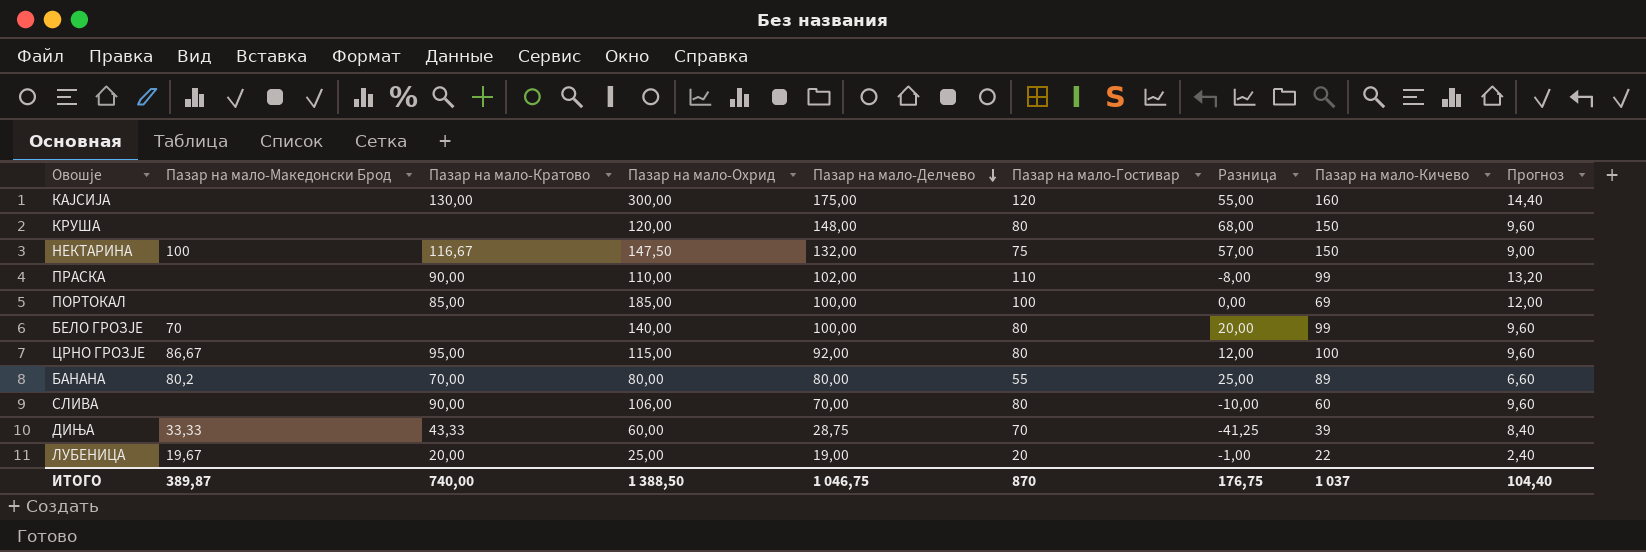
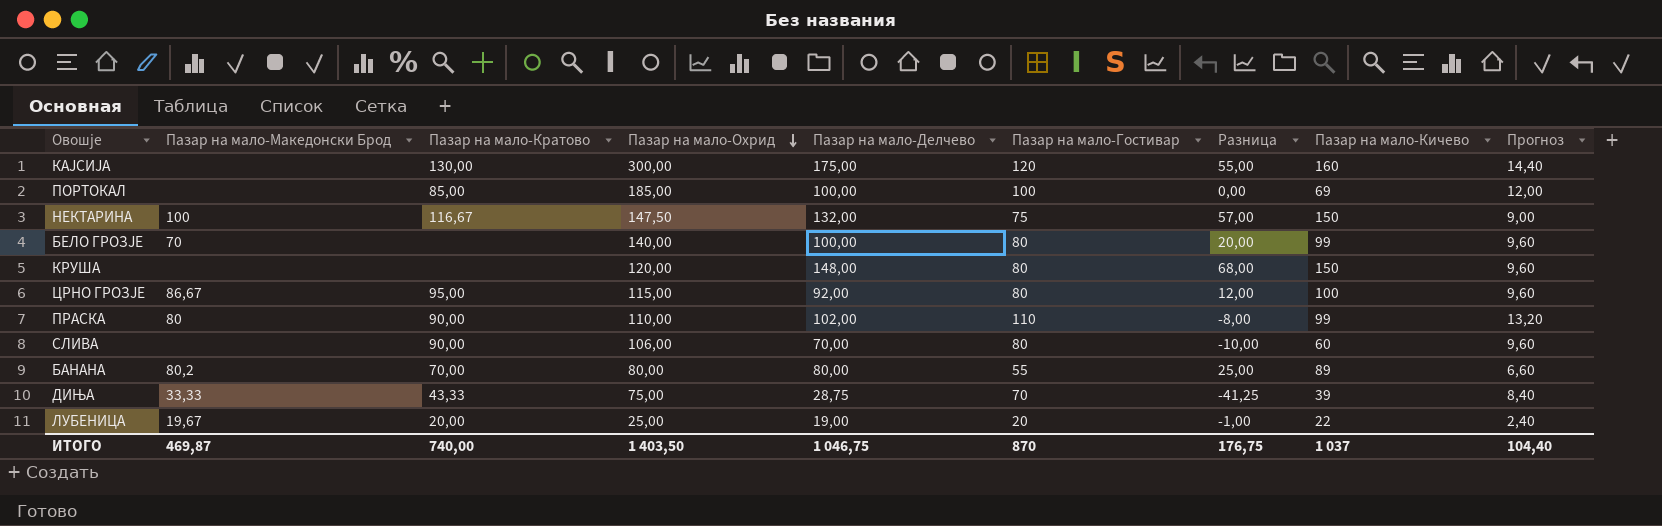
row order: Пазар на мало-Делчево descending -> Пазар на мало-Охрид descending
ПРАСКА | Пазар на мало-Македонски Брод: none -> 80
ДИЊА | Пазар на мало-Охрид: 60,00 -> 75,00
ИТОГО | Пазар на мало-Македонски Брод: 389,87 -> 469,87
ИТОГО | Пазар на мало-Охрид: 1 388,50 -> 1 403,50

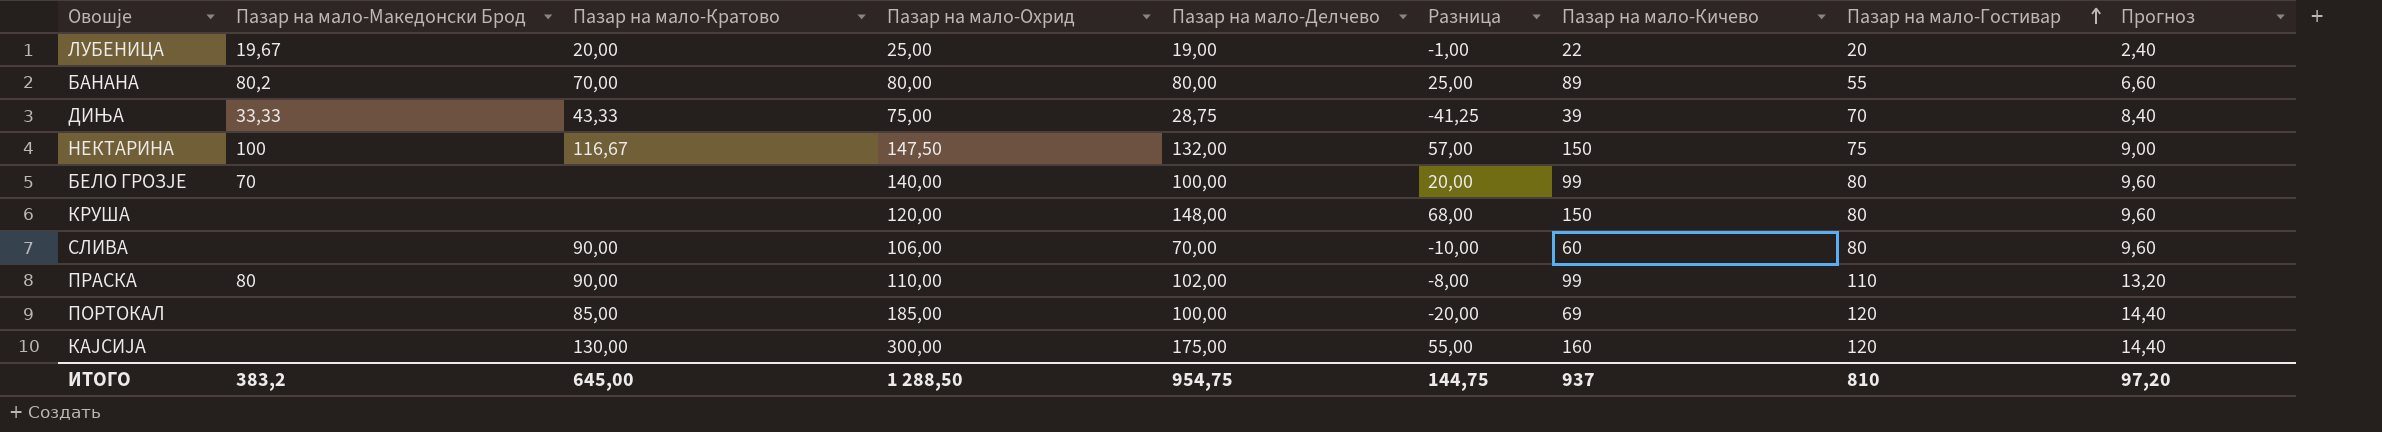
row order: Пазар на мало-Охрид descending -> Пазар на мало-Гостивар ascending
column Пазар на мало-Гостивар | position: 6 -> 8
row ЦРНО ГРОЗЈЕ: 86,67 | 95,00 | 115,00 | 92,00 | 80 | 12,00 | 100 | 9,60 -> none
ПОРТОКАЛ | Разница: 0,00 -> -20,00
ПОРТОКАЛ | Пазар на мало-Гостивар: 100 -> 120
ПОРТОКАЛ | Прогноз: 12,00 -> 14,40
ИТОГО | Пазар на мало-Македонски Брод: 469,87 -> 383,2
ИТОГО | Пазар на мало-Кратово: 740,00 -> 645,00
ИТОГО | Пазар на мало-Охрид: 1 403,50 -> 1 288,50
ИТОГО | Пазар на мало-Делчево: 1 046,75 -> 954,75
ИТОГО | Разница: 176,75 -> 144,75
ИТОГО | Пазар на мало-Кичево: 1 037 -> 937
ИТОГО | Пазар на мало-Гостивар: 870 -> 810
ИТОГО | Прогноз: 104,40 -> 97,20

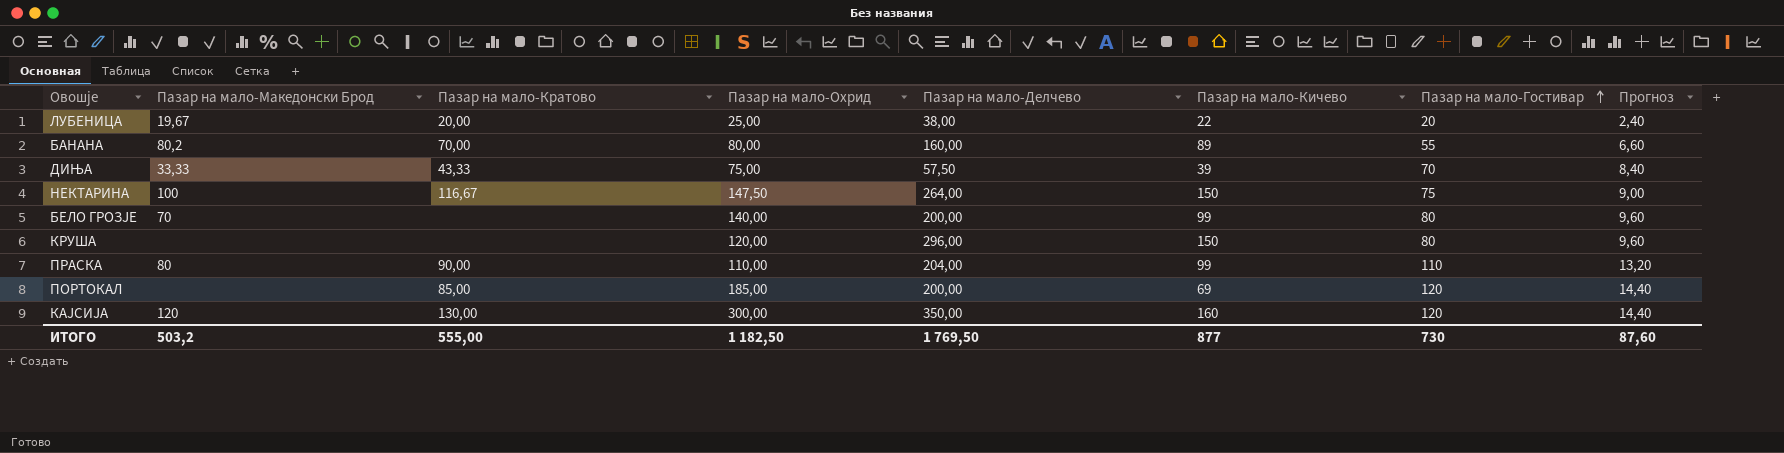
column Разница | formula: [Пазар на мало-Делчево] - [Пазар на мало-Гостивар] -> none
row СЛИВА: none | 90,00 | 106,00 | 70,00 | -10,00 | 60 | 80 | 9,60 -> none
ЛУБЕНИЦА | Пазар на мало-Делчево: 19,00 -> 38,00
БАНАНА | Пазар на мало-Делчево: 80,00 -> 160,00
ДИЊА | Пазар на мало-Делчево: 28,75 -> 57,50
НЕКТАРИНА | Пазар на мало-Делчево: 132,00 -> 264,00
БЕЛО ГРОЗЈЕ | Пазар на мало-Делчево: 100,00 -> 200,00
КРУША | Пазар на мало-Делчево: 148,00 -> 296,00
ПРАСКА | Пазар на мало-Делчево: 102,00 -> 204,00
ПОРТОКАЛ | Пазар на мало-Делчево: 100,00 -> 200,00
КАЈСИЈА | Пазар на мало-Македонски Брод: none -> 120
КАЈСИЈА | Пазар на мало-Делчево: 175,00 -> 350,00
ИТОГО | Пазар на мало-Македонски Брод: 383,2 -> 503,2
ИТОГО | Пазар на мало-Кратово: 645,00 -> 555,00
ИТОГО | Пазар на мало-Охрид: 1 288,50 -> 1 182,50
ИТОГО | Пазар на мало-Делчево: 954,75 -> 1 769,50
ИТОГО | Пазар на мало-Кичево: 937 -> 877
ИТОГО | Пазар на мало-Гостивар: 810 -> 730
ИТОГО | Прогноз: 97,20 -> 87,60

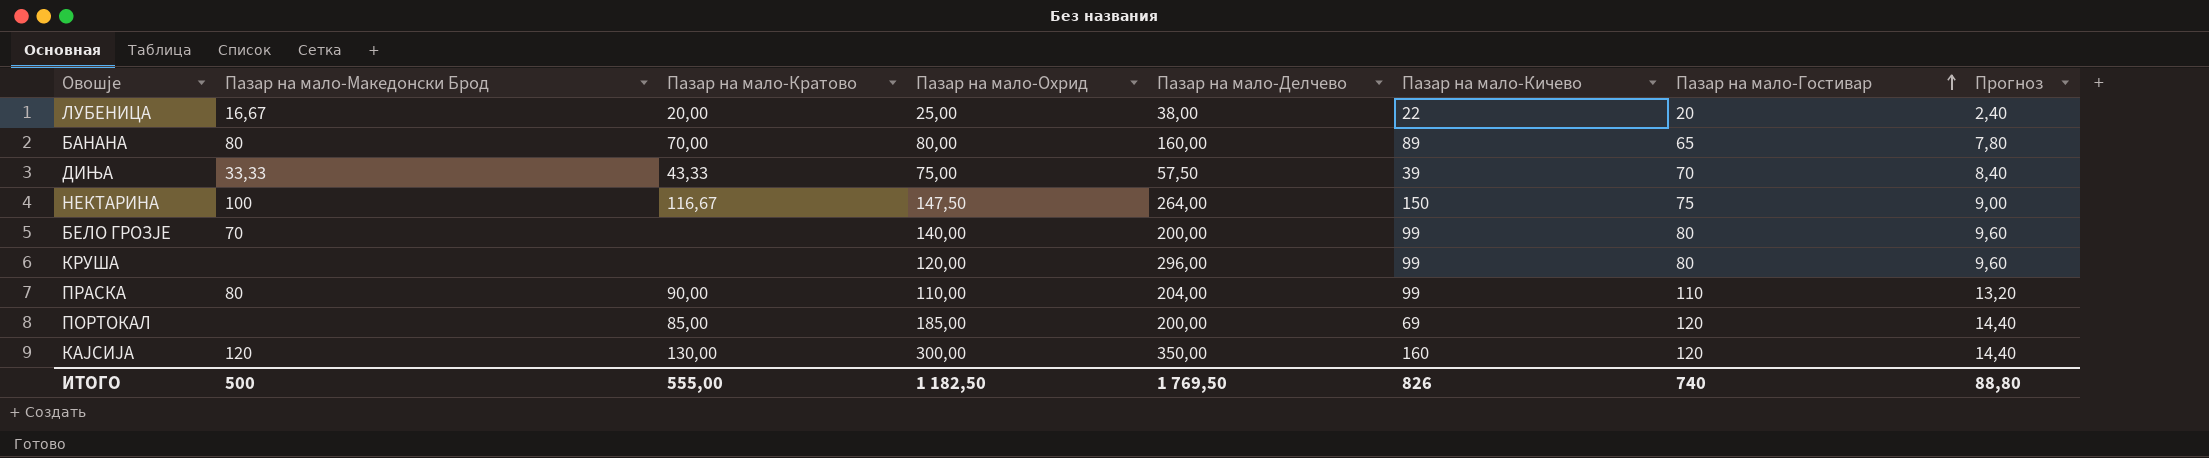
ЛУБЕНИЦА | Пазар на мало-Македонски Брод: 19,67 -> 16,67
БАНАНА | Пазар на мало-Македонски Брод: 80,2 -> 80
БАНАНА | Пазар на мало-Гостивар: 55 -> 65
БАНАНА | Прогноз: 6,60 -> 7,80
КРУША | Пазар на мало-Кичево: 150 -> 99
ИТОГО | Пазар на мало-Македонски Брод: 503,2 -> 500
ИТОГО | Пазар на мало-Кичево: 877 -> 826
ИТОГО | Пазар на мало-Гостивар: 730 -> 740
ИТОГО | Прогноз: 87,60 -> 88,80

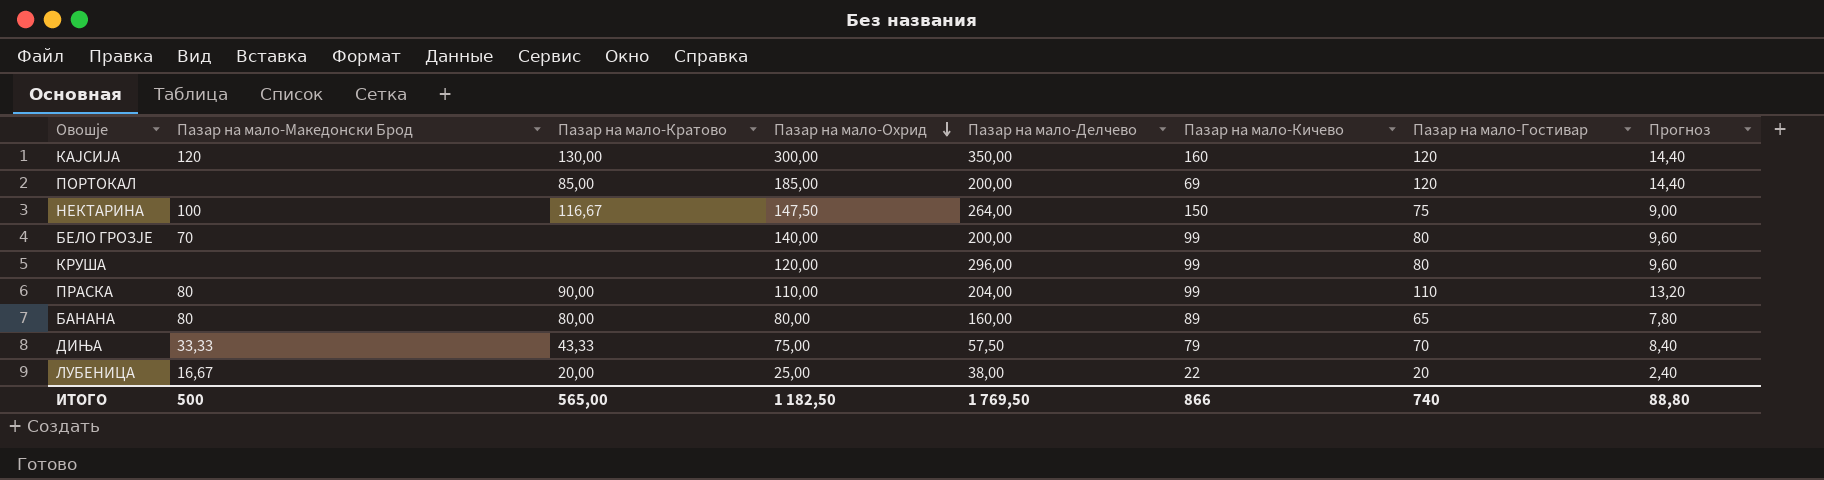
row order: Пазар на мало-Гостивар ascending -> Пазар на мало-Охрид descending
БАНАНА | Пазар на мало-Кратово: 70,00 -> 80,00
ДИЊА | Пазар на мало-Кичево: 39 -> 79
ИТОГО | Пазар на мало-Кратово: 555,00 -> 565,00
ИТОГО | Пазар на мало-Кичево: 826 -> 866

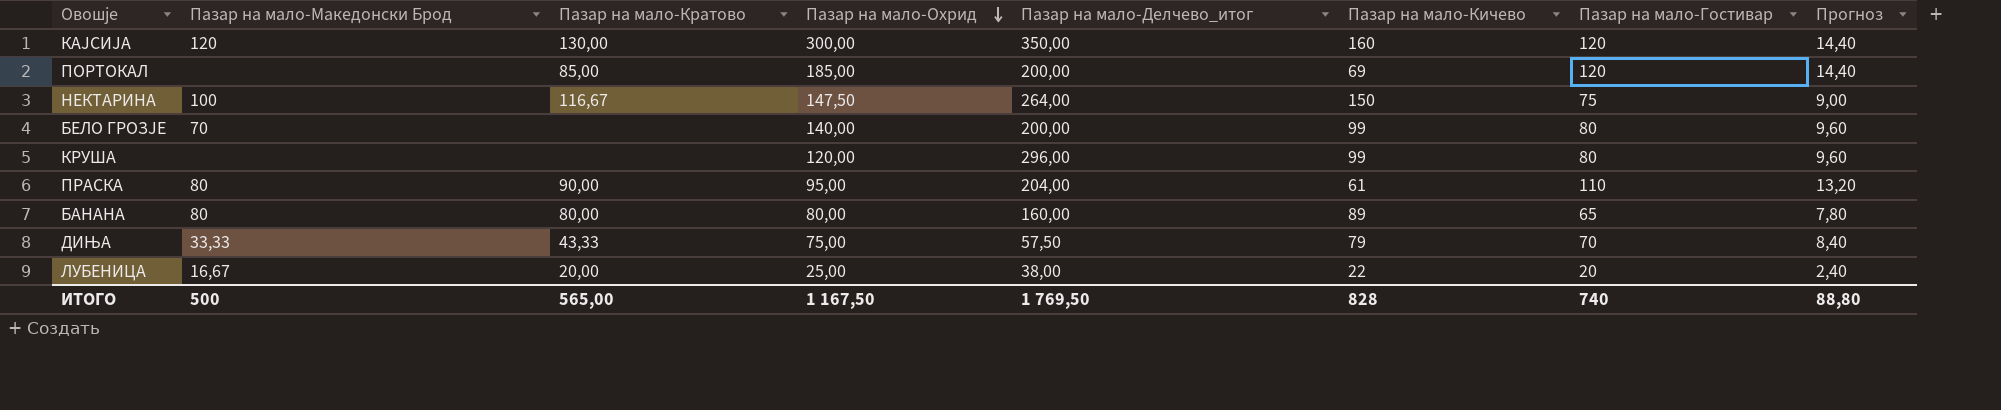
column name: Пазар на мало-Делчево -> Пазар на мало-Делчево_итог
ПРАСКА | Пазар на мало-Охрид: 110,00 -> 95,00
ПРАСКА | Пазар на мало-Кичево: 99 -> 61
ИТОГО | Пазар на мало-Охрид: 1 182,50 -> 1 167,50
ИТОГО | Пазар на мало-Кичево: 866 -> 828

